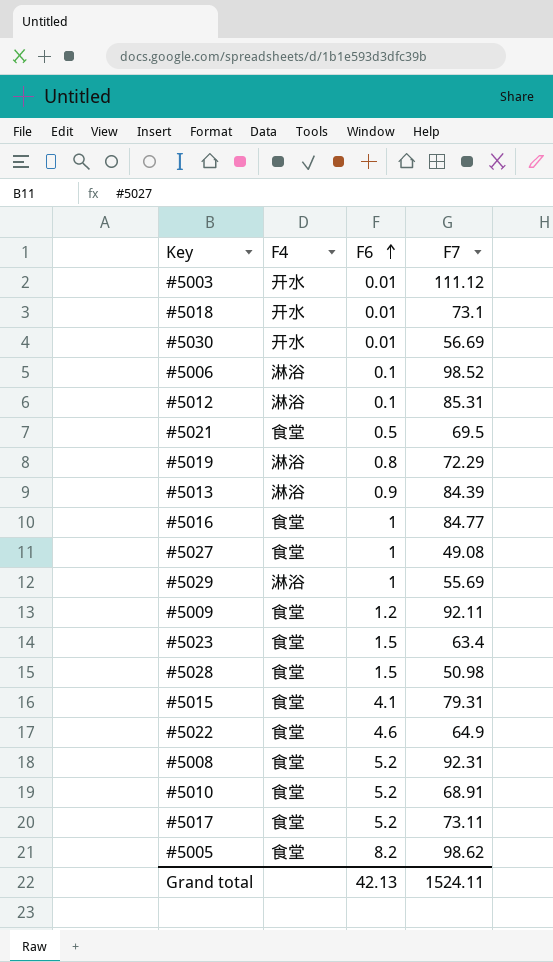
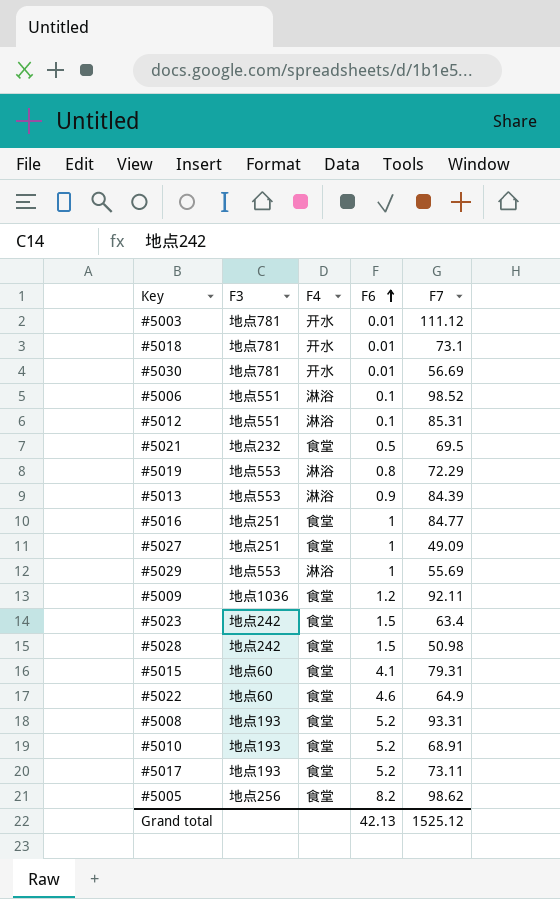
column F3 | position: none -> 2
#5027 | F7: 49.08 -> 49.09
#5008 | F7: 92.31 -> 93.31
Grand total | F7: 1524.11 -> 1525.12

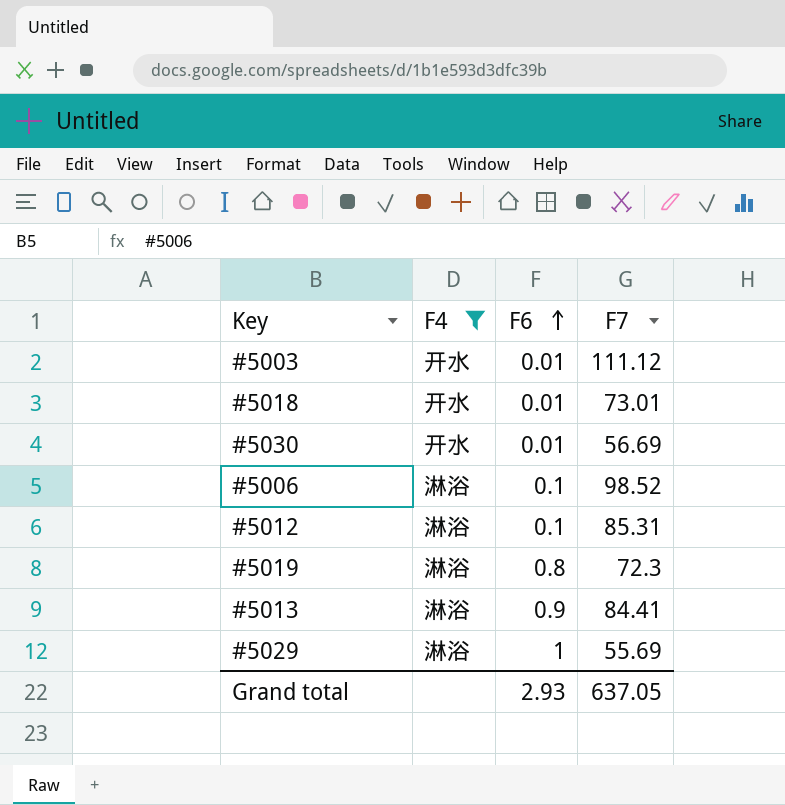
filter: none -> F4 != 食堂
column F3 | position: 2 -> none
#5018 | F7: 73.1 -> 73.01
#5019 | F7: 72.29 -> 72.3
#5013 | F7: 84.39 -> 84.41
Grand total | F6: 42.13 -> 2.93
Grand total | F7: 1525.12 -> 637.05

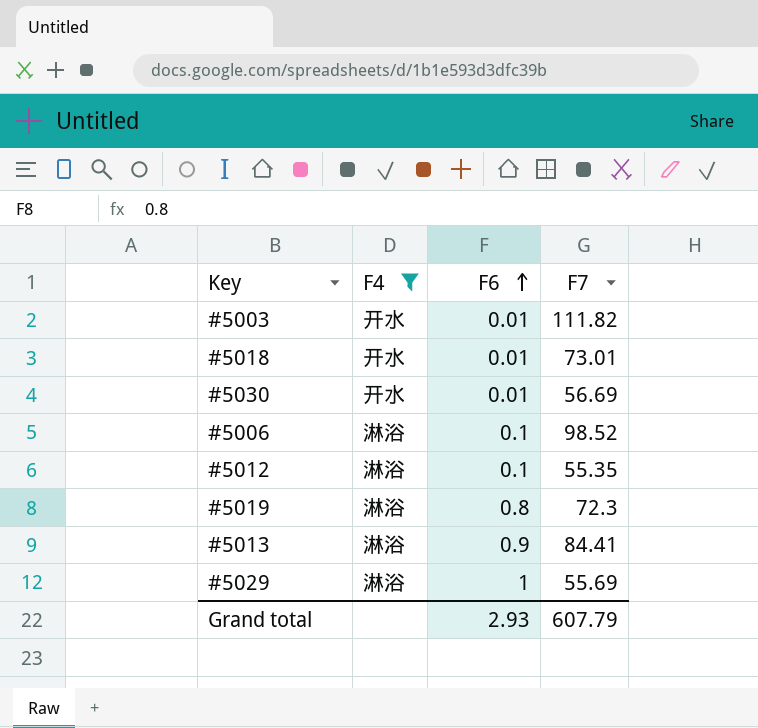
#5003 | F7: 111.12 -> 111.82
#5012 | F7: 85.31 -> 55.35
Grand total | F7: 637.05 -> 607.79

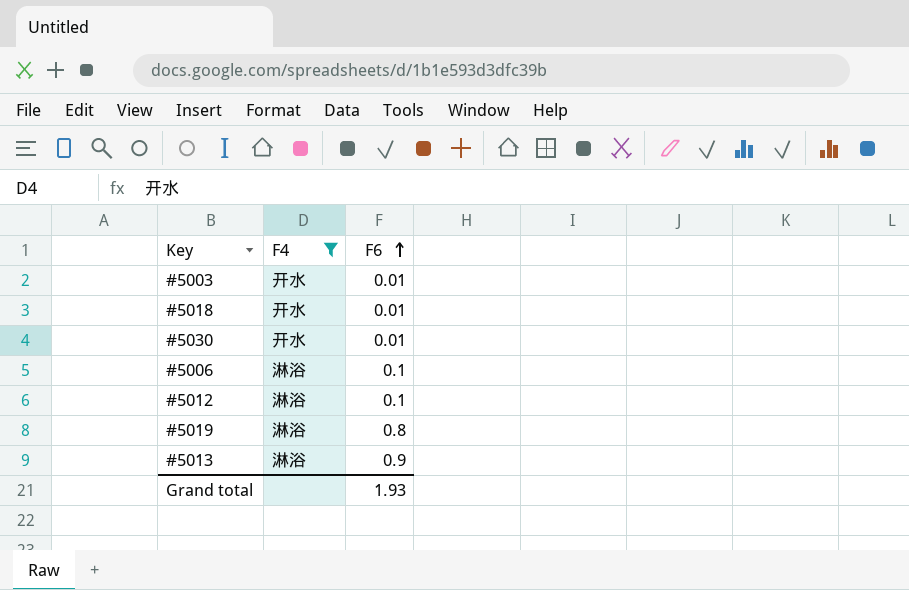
column F7 | position: 4 -> none
row #5029: 淋浴 | 1 | 55.69 -> none
Grand total | F6: 2.93 -> 1.93

